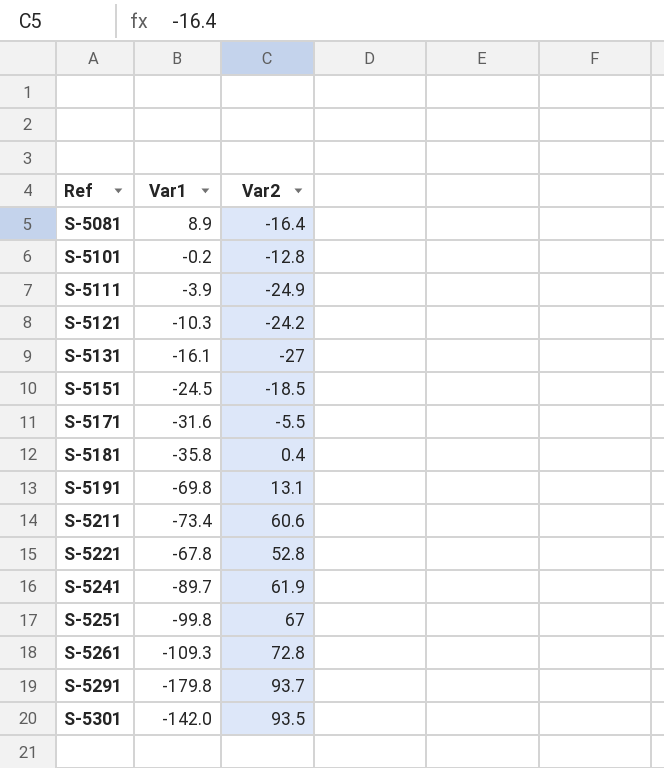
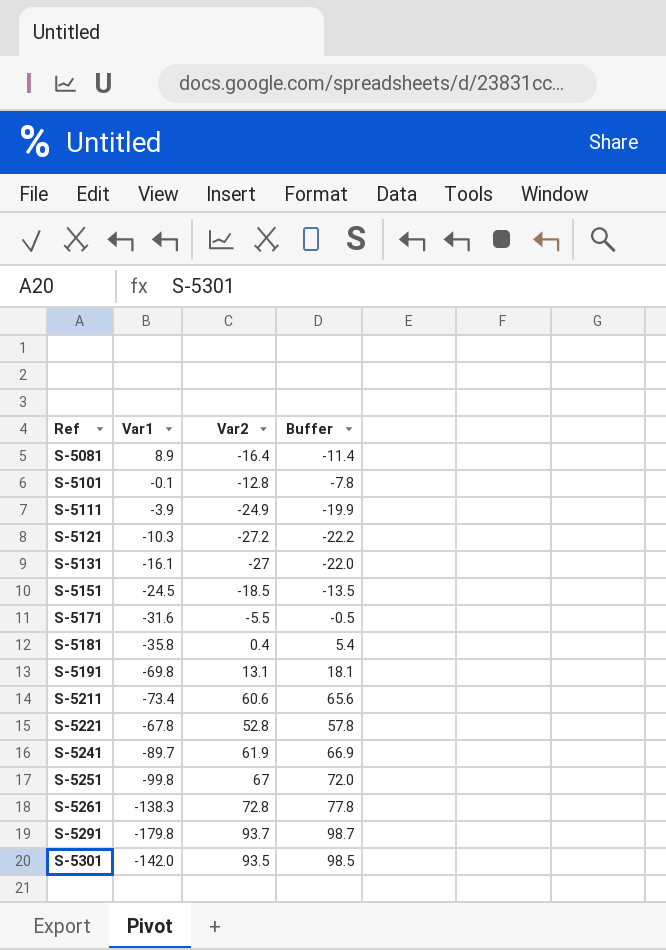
column Buffer | formula: none -> [Var2] + 5
S-5101 | Var1: -0.2 -> -0.1
S-5121 | Var2: -24.2 -> -27.2
S-5261 | Var1: -109.3 -> -138.3

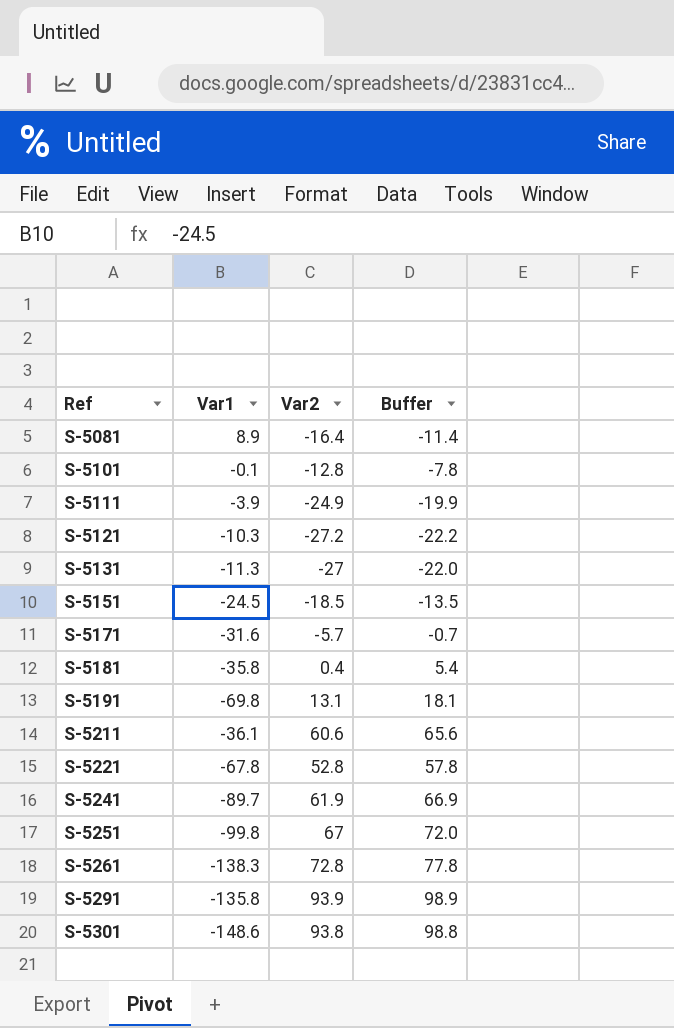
S-5131 | Var1: -16.1 -> -11.3
S-5171 | Var2: -5.5 -> -5.7
S-5171 | Buffer: -0.5 -> -0.7
S-5211 | Var1: -73.4 -> -36.1
S-5291 | Var1: -179.8 -> -135.8
S-5291 | Var2: 93.7 -> 93.9
S-5291 | Buffer: 98.7 -> 98.9
S-5301 | Var1: -142.0 -> -148.6
S-5301 | Var2: 93.5 -> 93.8
S-5301 | Buffer: 98.5 -> 98.8

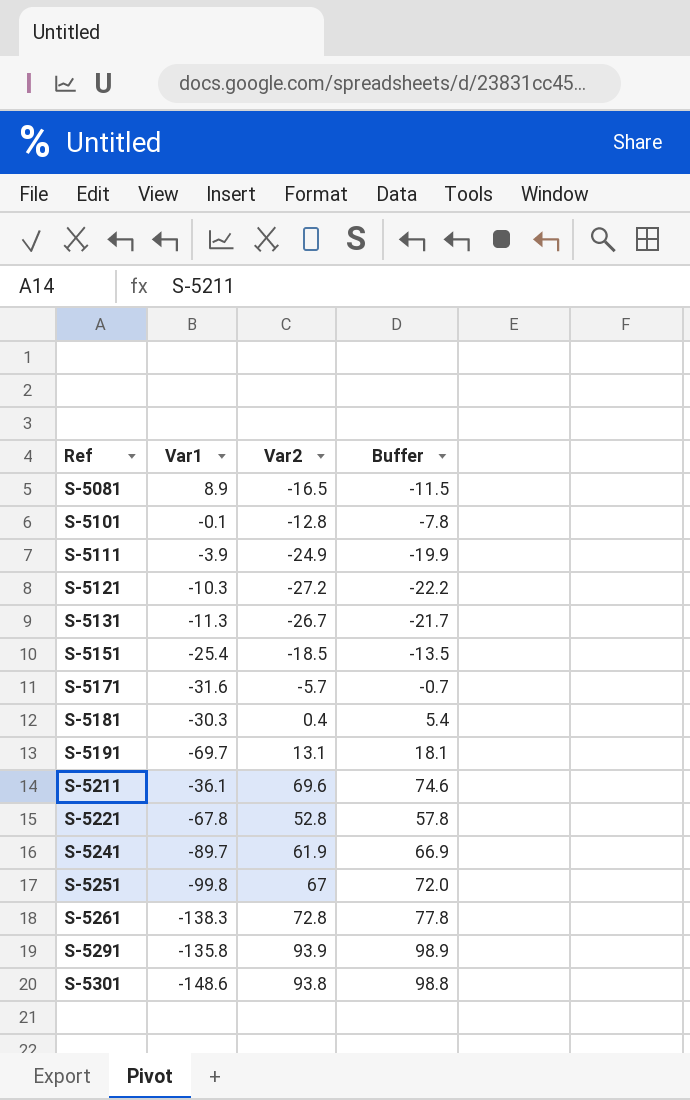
S-5081 | Var2: -16.4 -> -16.5
S-5081 | Buffer: -11.4 -> -11.5
S-5131 | Var2: -27 -> -26.7
S-5131 | Buffer: -22.0 -> -21.7
S-5151 | Var1: -24.5 -> -25.4
S-5181 | Var1: -35.8 -> -30.3
S-5191 | Var1: -69.8 -> -69.7
S-5211 | Var2: 60.6 -> 69.6
S-5211 | Buffer: 65.6 -> 74.6

